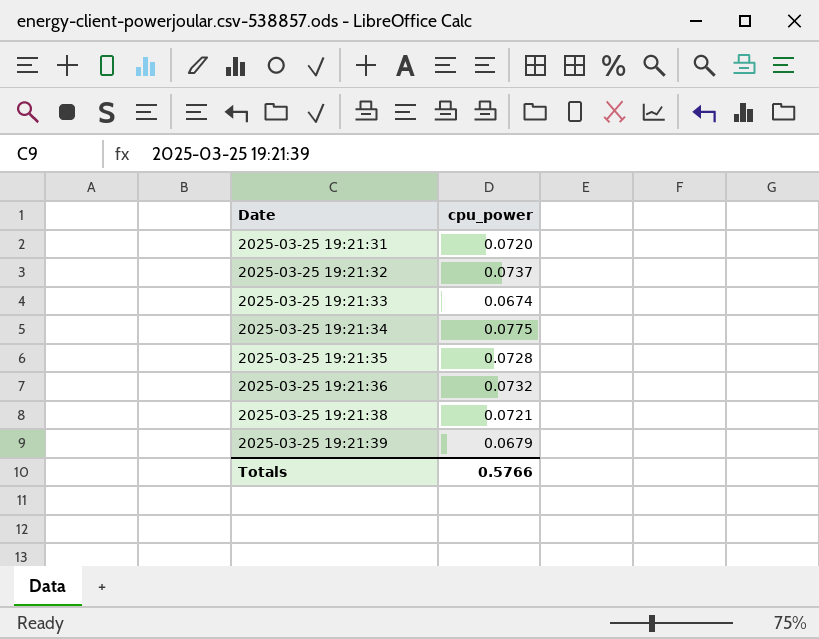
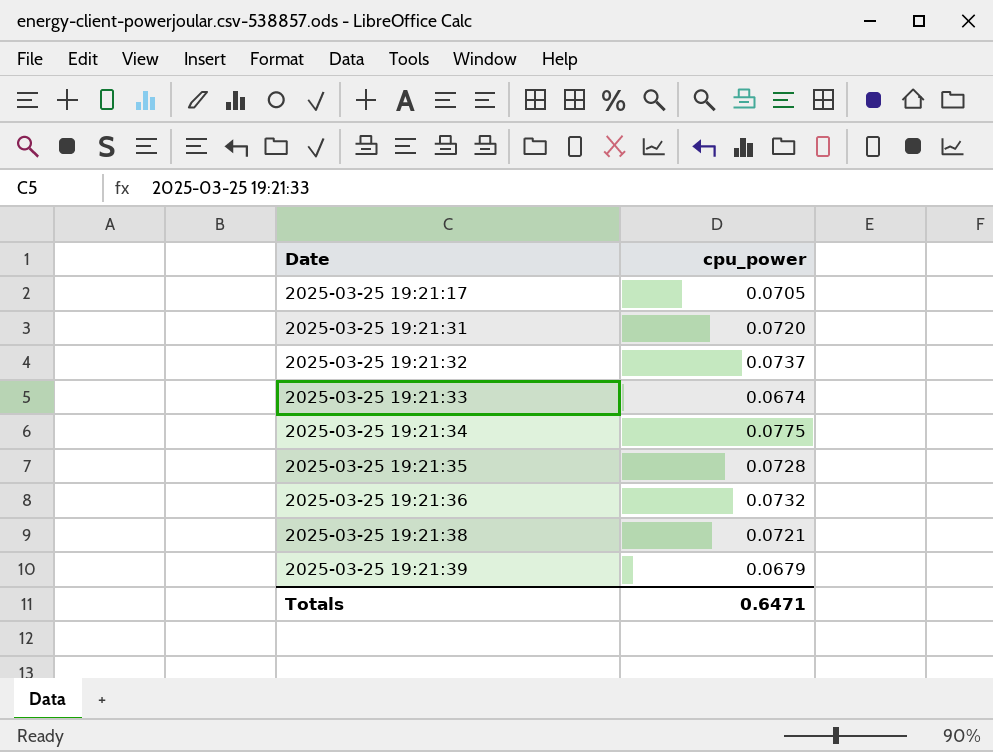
row 2025-03-25 19:21:17: none -> 0.0705
Totals | cpu_power: 0.5766 -> 0.6471

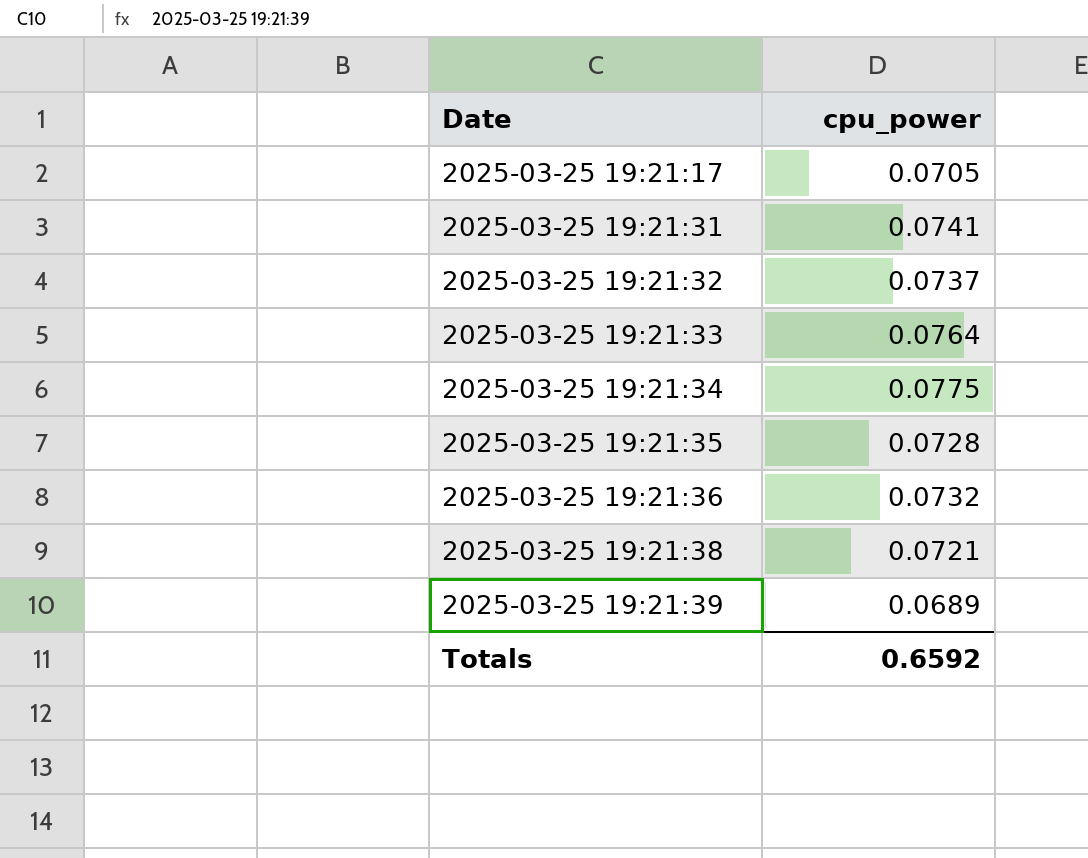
2025-03-25 19:21:31 | cpu_power: 0.0720 -> 0.0741
2025-03-25 19:21:33 | cpu_power: 0.0674 -> 0.0764
2025-03-25 19:21:39 | cpu_power: 0.0679 -> 0.0689
Totals | cpu_power: 0.6471 -> 0.6592

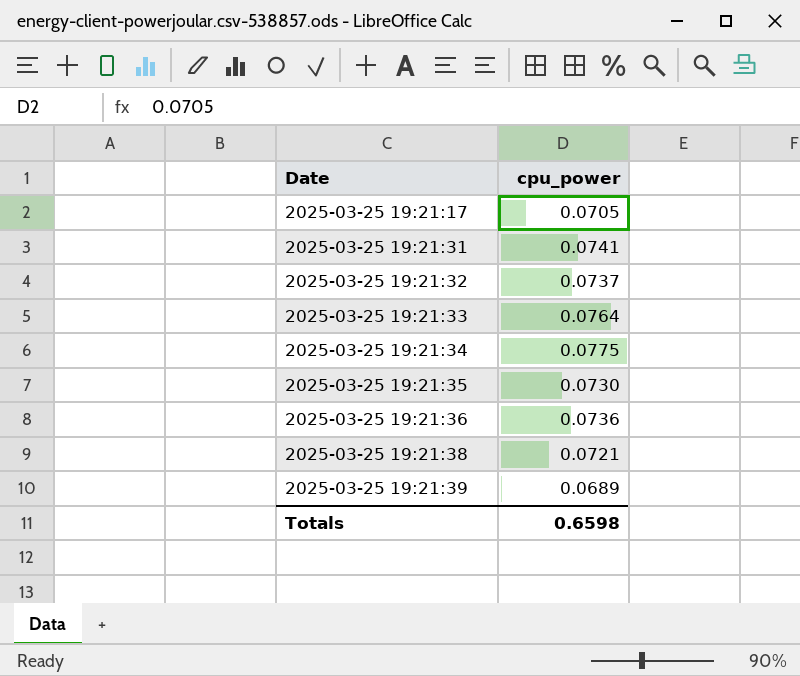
2025-03-25 19:21:35 | cpu_power: 0.0728 -> 0.0730
2025-03-25 19:21:36 | cpu_power: 0.0732 -> 0.0736
Totals | cpu_power: 0.6592 -> 0.6598

